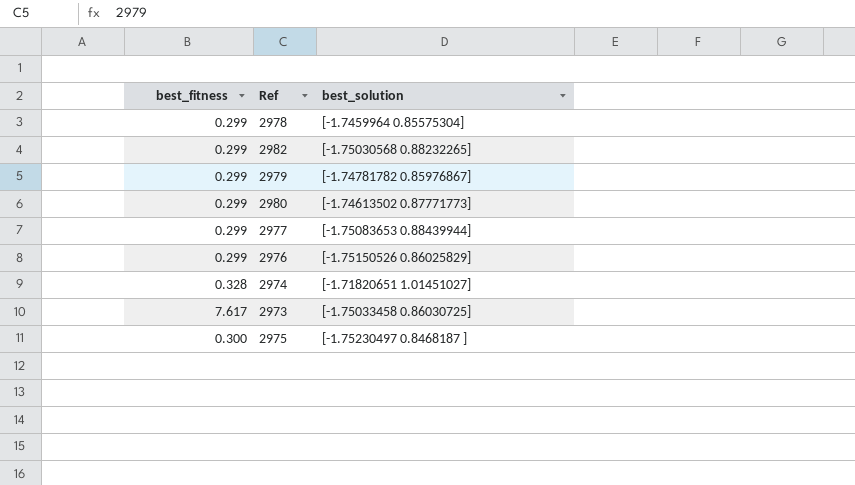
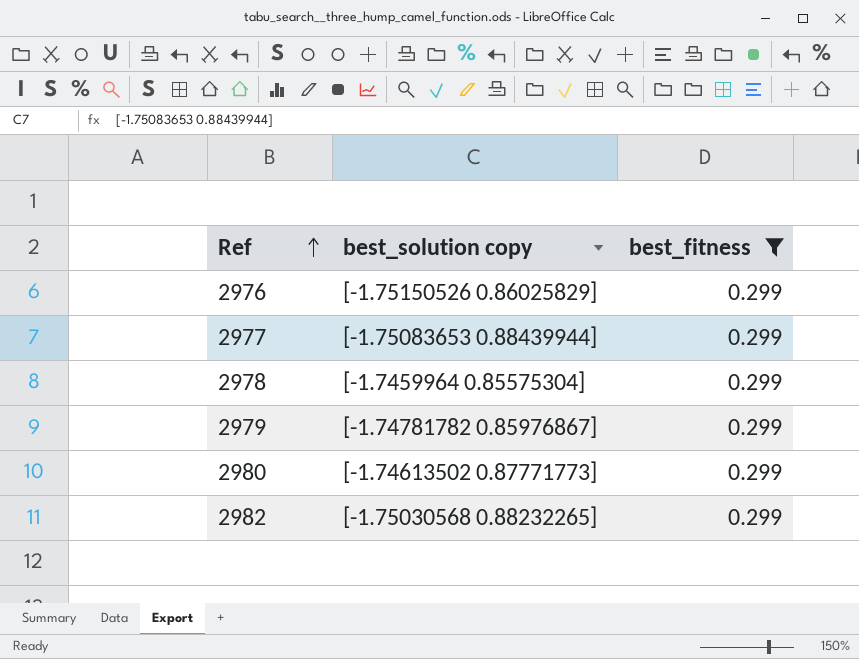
filter: none -> best_fitness = 0.299
row order: none -> Ref ascending
column name: best_solution -> best_solution copy
column best_fitness | position: 1 -> 3

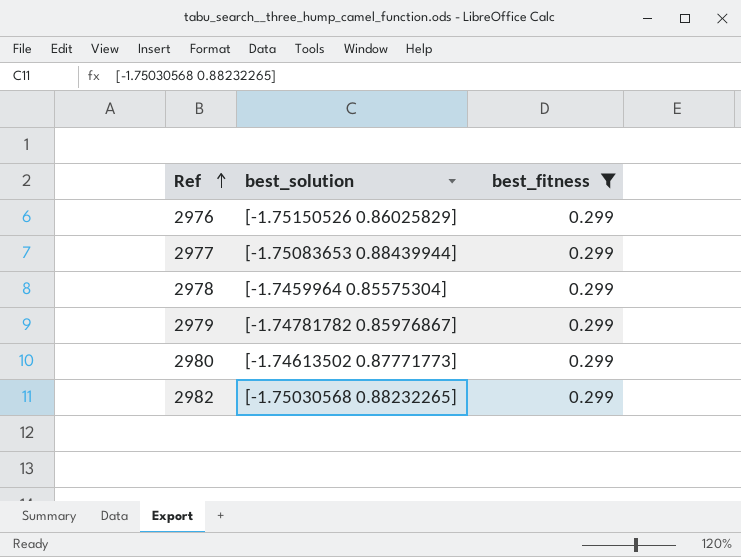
column name: best_solution copy -> best_solution

